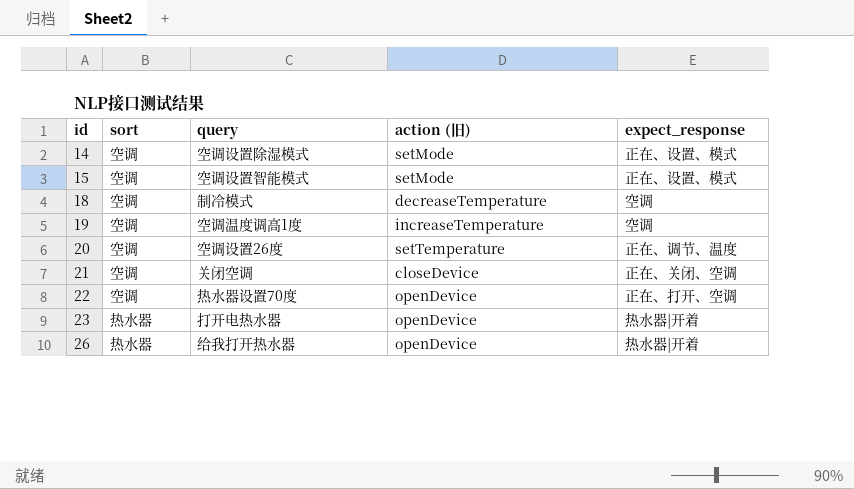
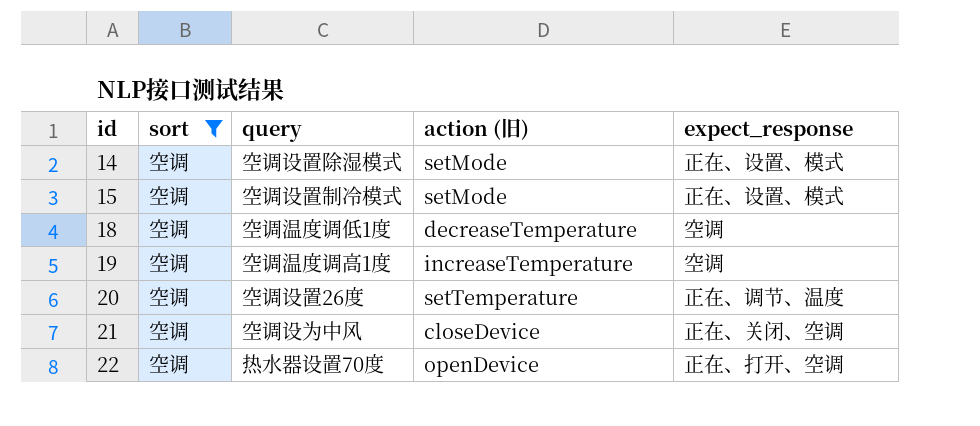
filter: none -> sort = 空调
15 | query: 空调设置智能模式 -> 空调设置制冷模式
18 | query: 制冷模式 -> 空调温度调低1度
21 | query: 关闭空调 -> 空调设为中风

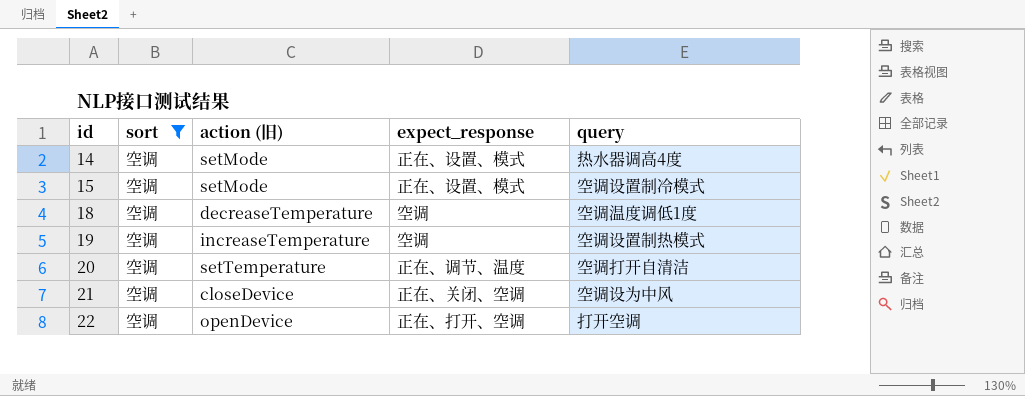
column query | position: 3 -> 5
14 | query: 空调设置除湿模式 -> 热水器调高4度
19 | query: 空调温度调高1度 -> 空调设置制热模式
20 | query: 空调设置26度 -> 空调打开自清洁
22 | query: 热水器设置70度 -> 打开空调

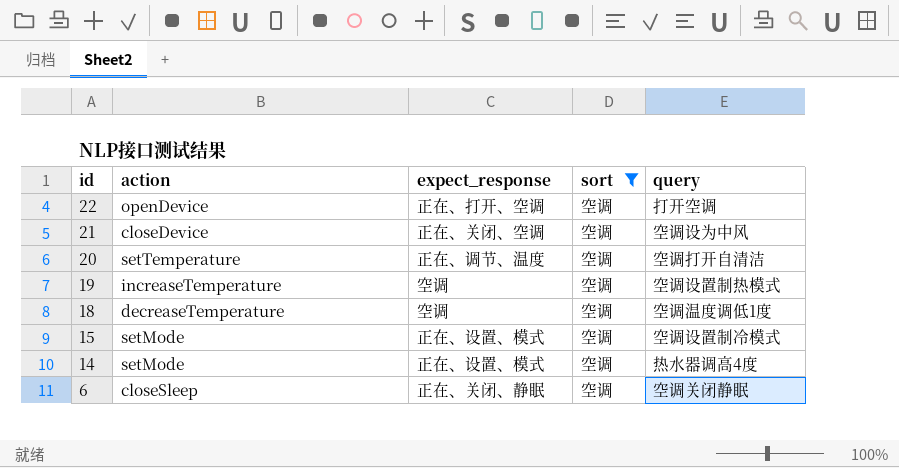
row order: id ascending -> id descending
column name: action (旧) -> action
column sort | position: 2 -> 4
row 6: none -> closeSleep | 正在、关闭、静眠 | 空调 | 空调关闭静眠

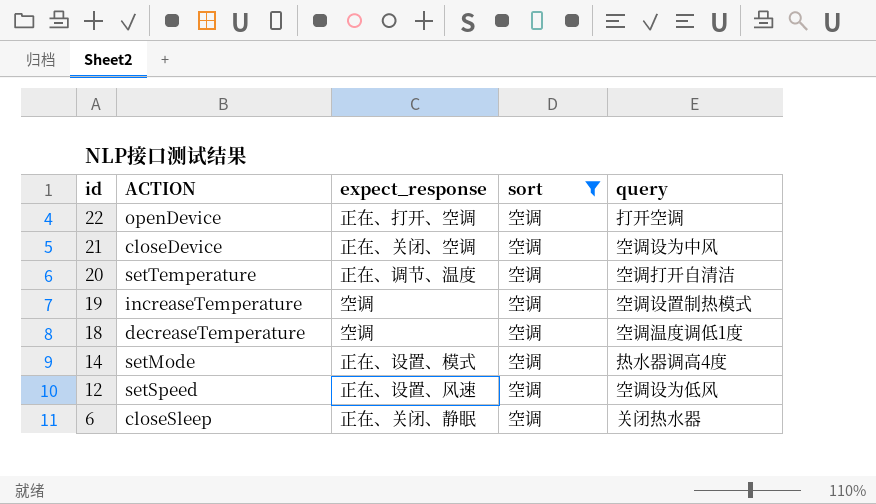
column name: action -> ACTION
row 15: setMode | 正在、设置、模式 | 空调 | 空调设置制冷模式 -> none
row 12: none -> setSpeed | 正在、设置、风速 | 空调 | 空调设为低风
6 | query: 空调关闭静眠 -> 关闭热水器

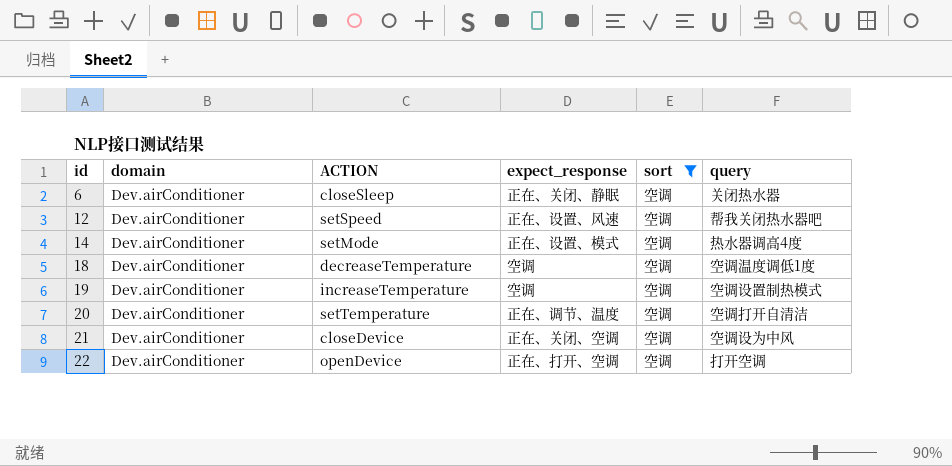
row order: id descending -> id ascending
column domain | position: none -> 2
12 | query: 空调设为低风 -> 帮我关闭热水器吧

